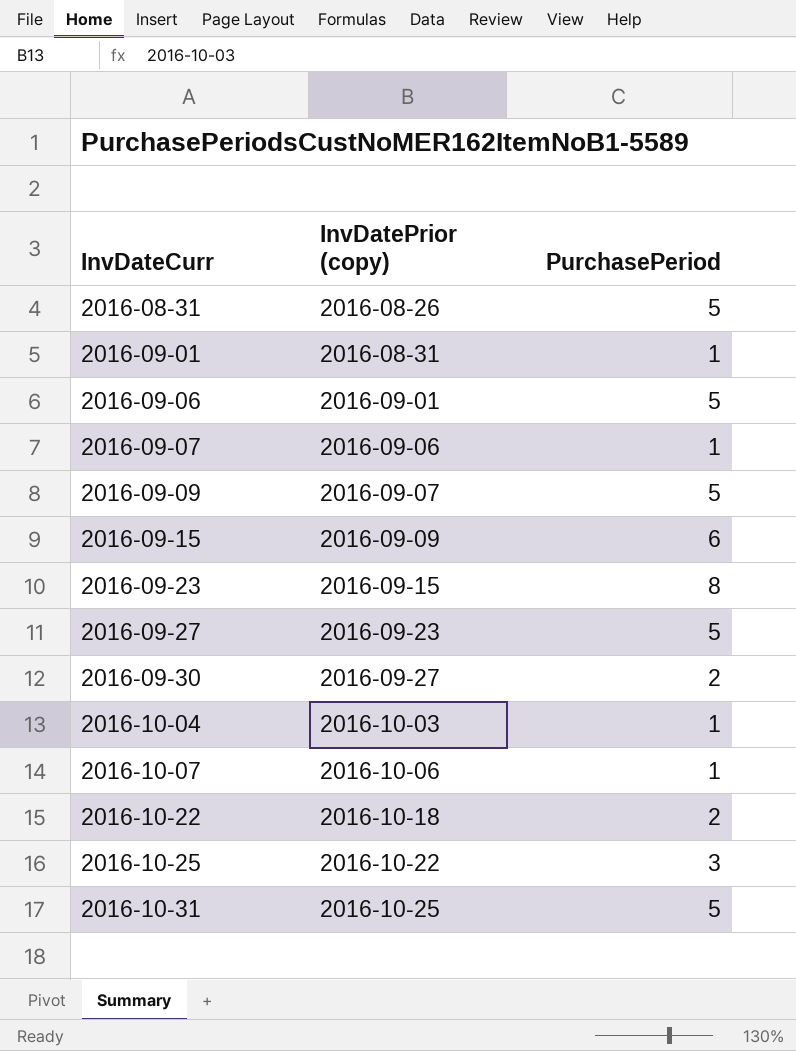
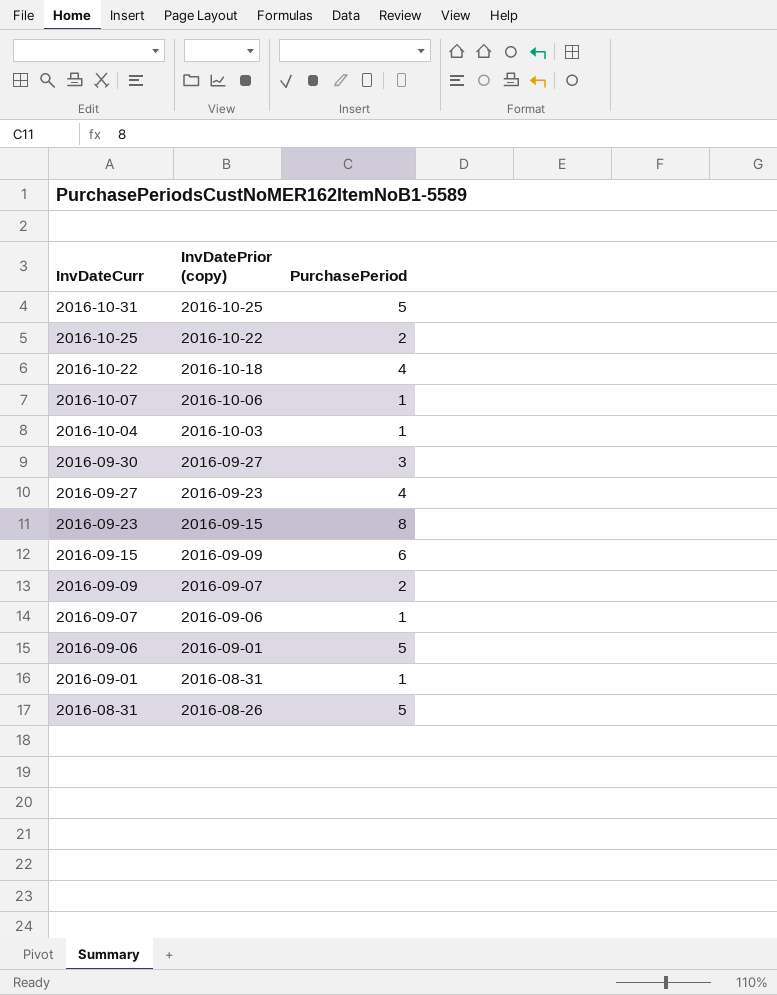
row order: InvDateCurr ascending -> InvDateCurr descending
2016-10-25 | PurchasePeriod: 3 -> 2
2016-10-22 | PurchasePeriod: 2 -> 4
2016-09-30 | PurchasePeriod: 2 -> 3
2016-09-27 | PurchasePeriod: 5 -> 4
2016-09-09 | PurchasePeriod: 5 -> 2

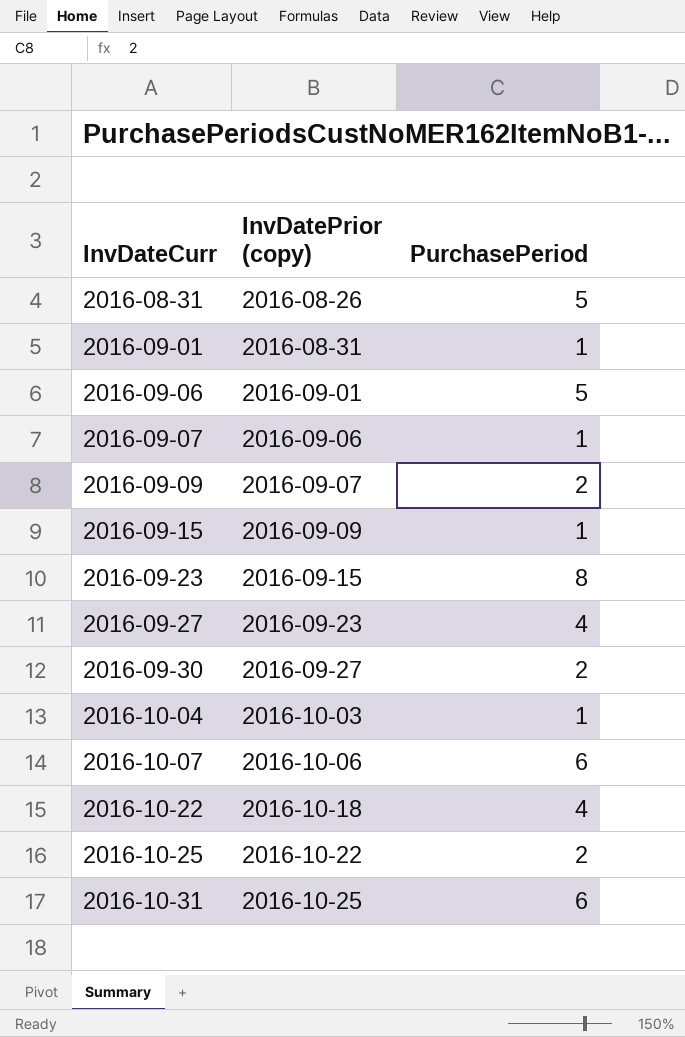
row order: InvDateCurr descending -> InvDateCurr ascending
2016-09-15 | PurchasePeriod: 6 -> 1
2016-09-30 | PurchasePeriod: 3 -> 2
2016-10-07 | PurchasePeriod: 1 -> 6
2016-10-31 | PurchasePeriod: 5 -> 6

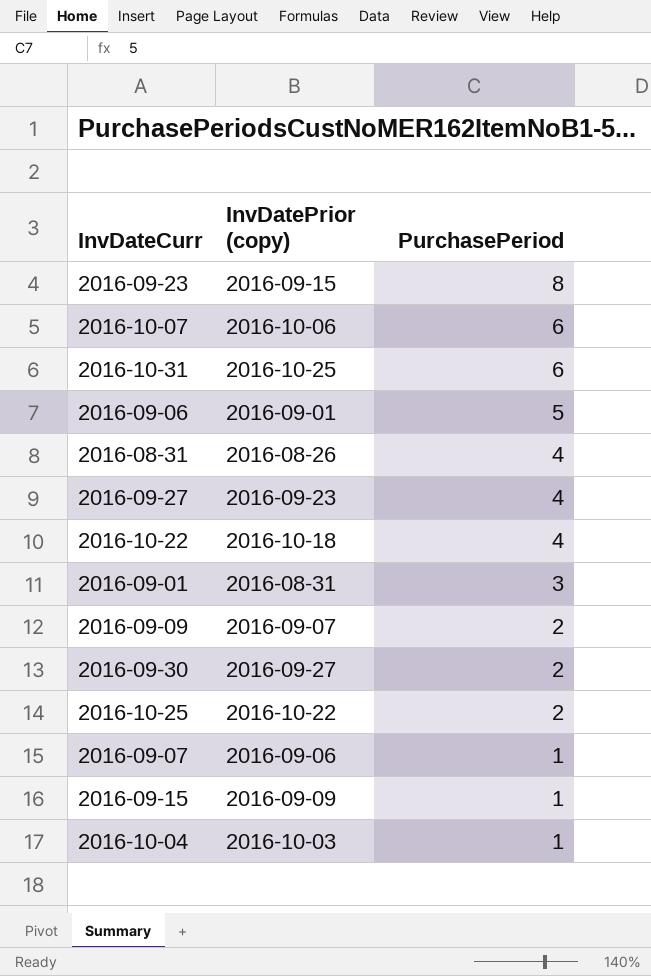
row order: InvDateCurr ascending -> PurchasePeriod descending
2016-08-31 | PurchasePeriod: 5 -> 4
2016-09-01 | PurchasePeriod: 1 -> 3

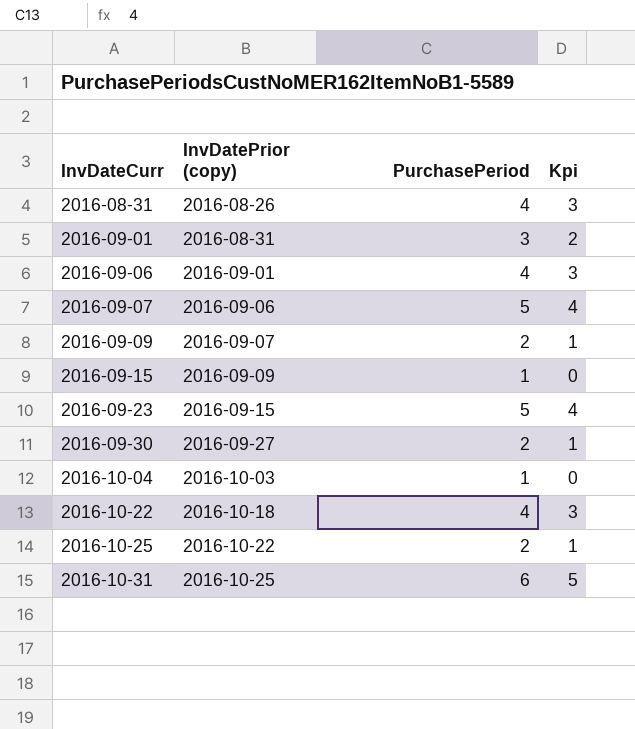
row order: PurchasePeriod descending -> InvDateCurr ascending
column Kpi | formula: none -> [PurchasePeriod] - 1
row 2016-10-07: 2016-10-06 | 6 -> none
row 2016-09-27: 2016-09-23 | 4 -> none
2016-09-06 | PurchasePeriod: 5 -> 4
2016-09-07 | PurchasePeriod: 1 -> 5
2016-09-23 | PurchasePeriod: 8 -> 5

